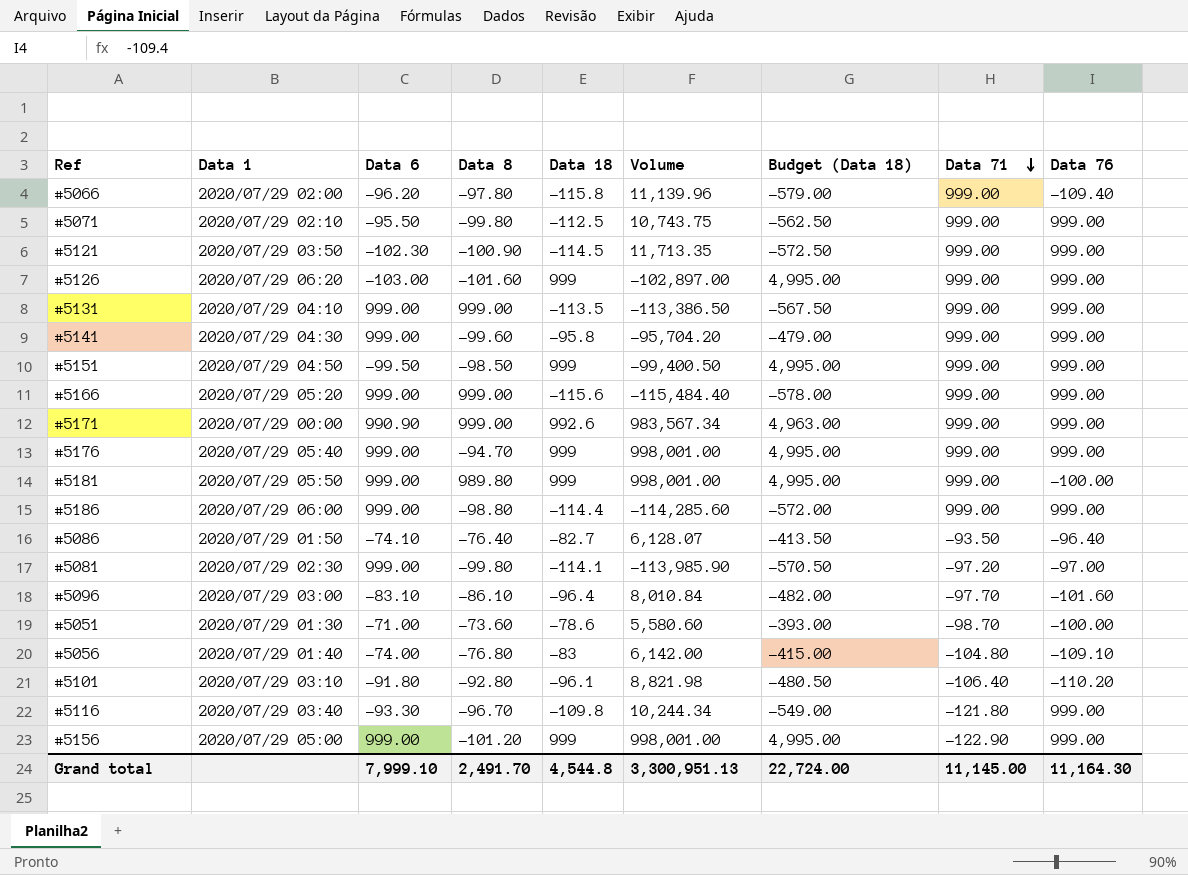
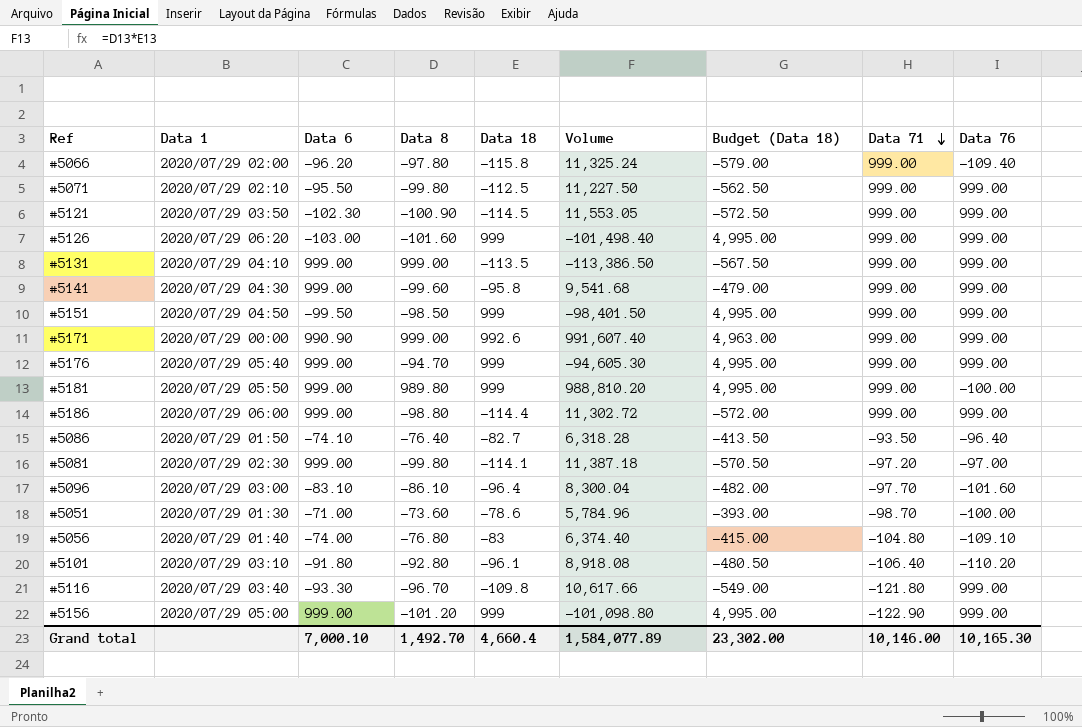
column Volume | formula: [Data 6] * [Data 18] -> [Data 8] * [Data 18]
row #5166: 2020/07/29 05:20 | 999.00 | 999.00 | -115.6 | -115,484.40 | -578.00 | 999.00 | 999.00 -> none
Grand total | Data 6: 7,999.10 -> 7,000.10
Grand total | Data 8: 2,491.70 -> 1,492.70
Grand total | Data 18: 4,544.8 -> 4,660.4
Grand total | Volume: 3,300,951.13 -> 1,584,077.89
Grand total | Budget (Data 18): 22,724.00 -> 23,302.00
Grand total | Data 71: 11,145.00 -> 10,146.00
Grand total | Data 76: 11,164.30 -> 10,165.30

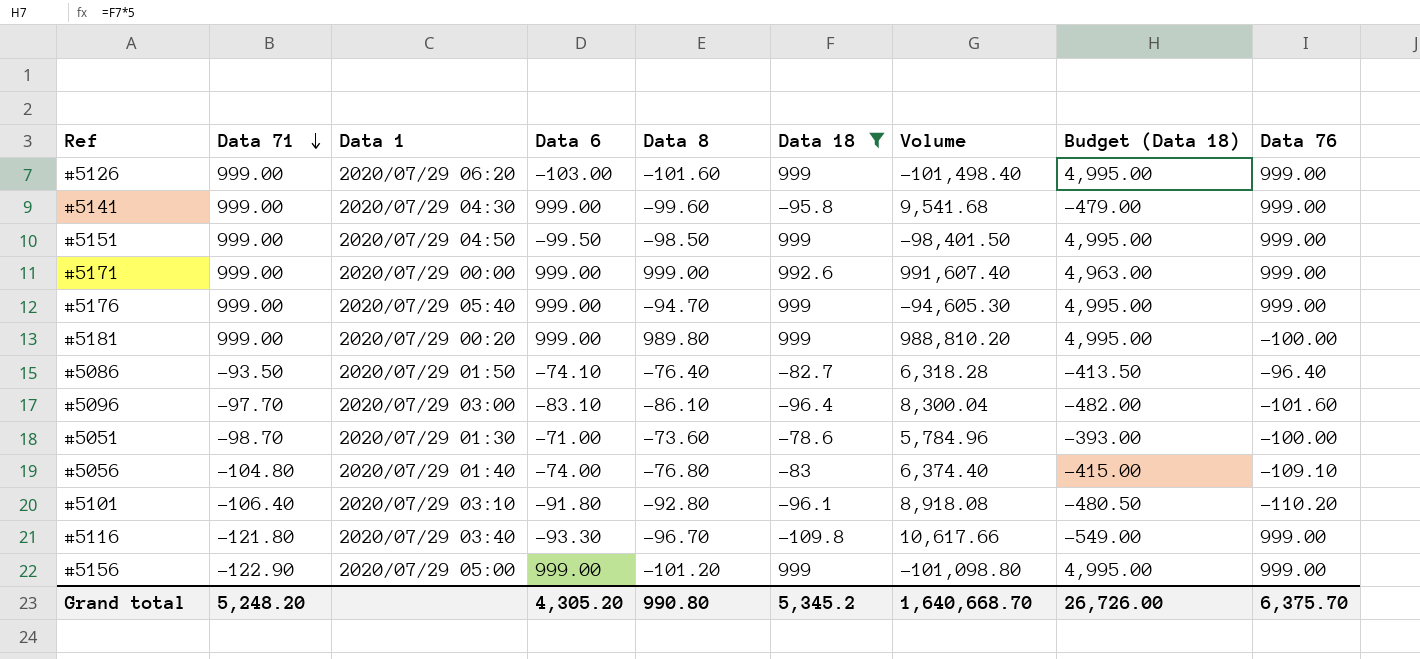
filter: none -> Data 18 >= -109.8
column Data 71 | position: 8 -> 2
#5171 | Data 6: 990.90 -> 999.00
#5181 | Data 1: 2020/07/29 05:50 -> 2020/07/29 00:20
Grand total | Data 71: 10,146.00 -> 5,248.20
Grand total | Data 6: 7,000.10 -> 4,305.20
Grand total | Data 8: 1,492.70 -> 990.80
Grand total | Data 18: 4,660.4 -> 5,345.2
Grand total | Volume: 1,584,077.89 -> 1,640,668.70
Grand total | Budget (Data 18): 23,302.00 -> 26,726.00
Grand total | Data 76: 10,165.30 -> 6,375.70

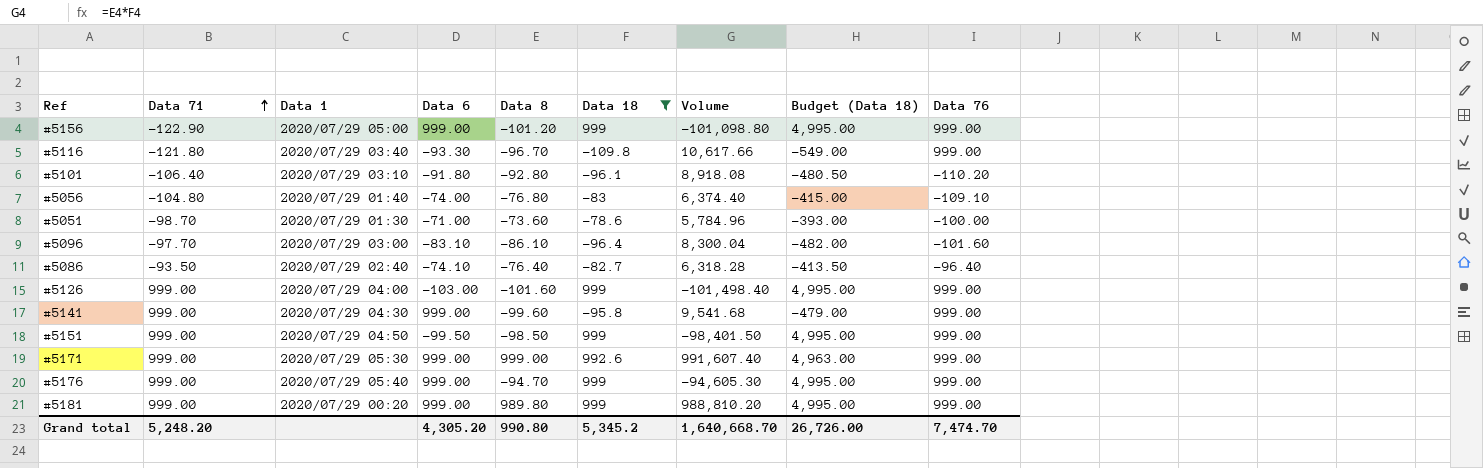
row order: Data 71 descending -> Data 71 ascending
#5086 | Data 1: 2020/07/29 01:50 -> 2020/07/29 02:40
#5126 | Data 1: 2020/07/29 06:20 -> 2020/07/29 04:00
#5171 | Data 1: 2020/07/29 00:00 -> 2020/07/29 05:30
#5181 | Data 76: -100.00 -> 999.00
Grand total | Data 76: 6,375.70 -> 7,474.70

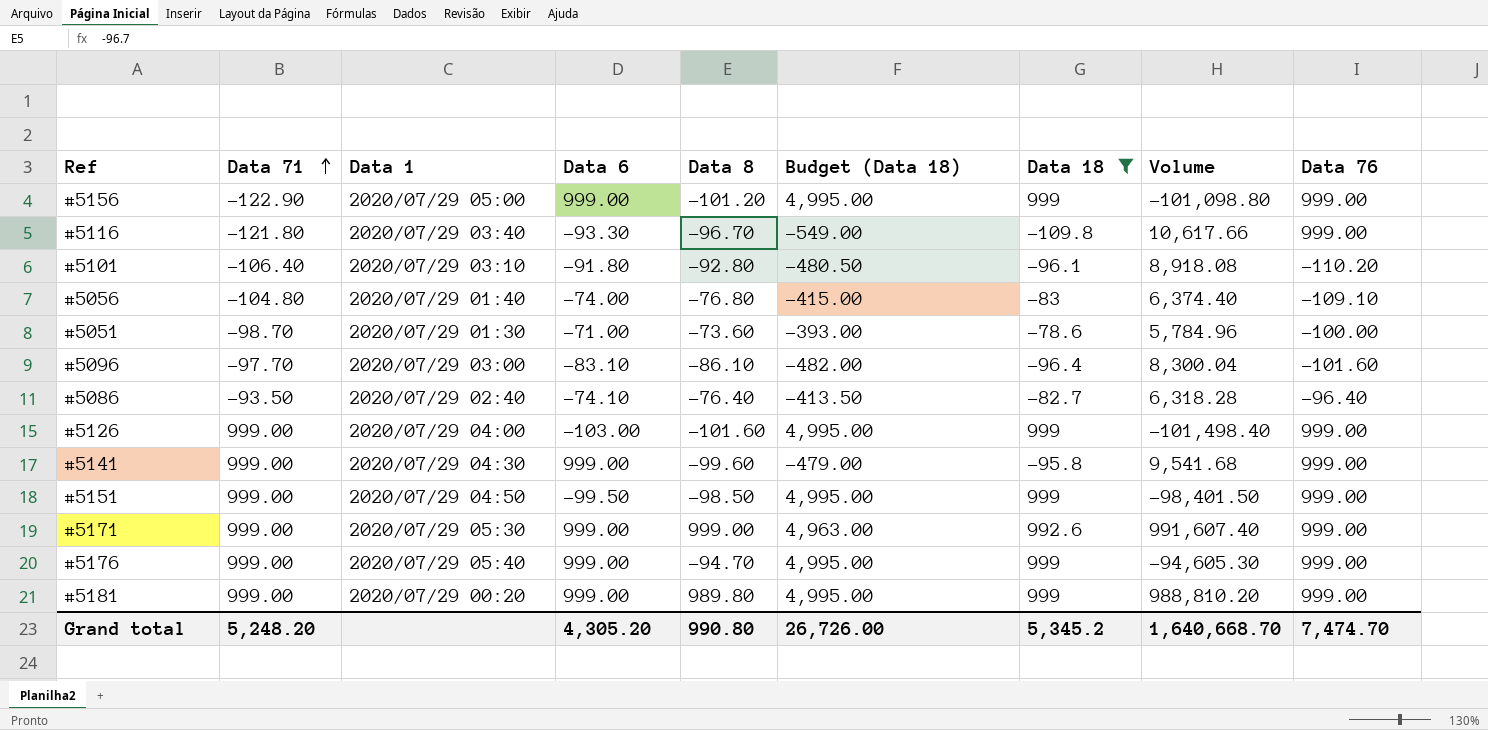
column Budget (Data 18) | position: 8 -> 6

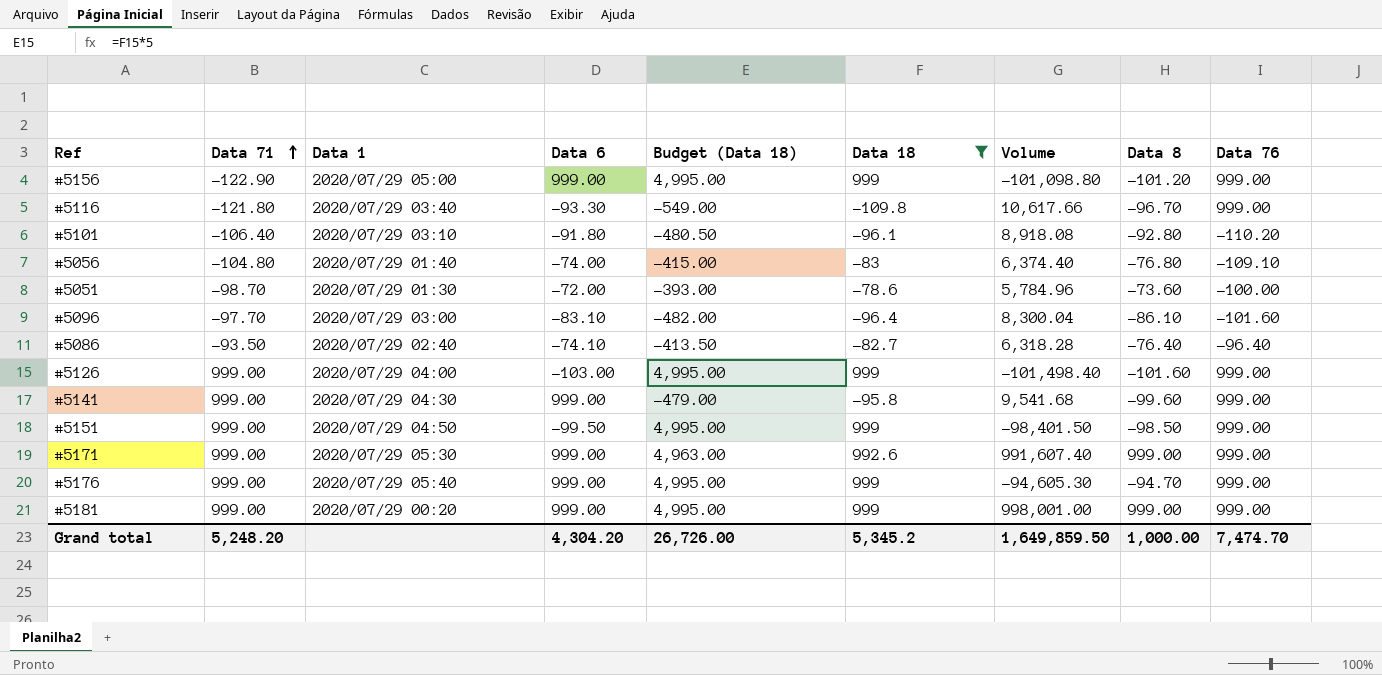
column Data 8 | position: 5 -> 8
#5051 | Data 6: -71.00 -> -72.00
#5181 | Volume: 988,810.20 -> 998,001.00
#5181 | Data 8: 989.80 -> 999.00
Grand total | Data 6: 4,305.20 -> 4,304.20
Grand total | Volume: 1,640,668.70 -> 1,649,859.50
Grand total | Data 8: 990.80 -> 1,000.00

